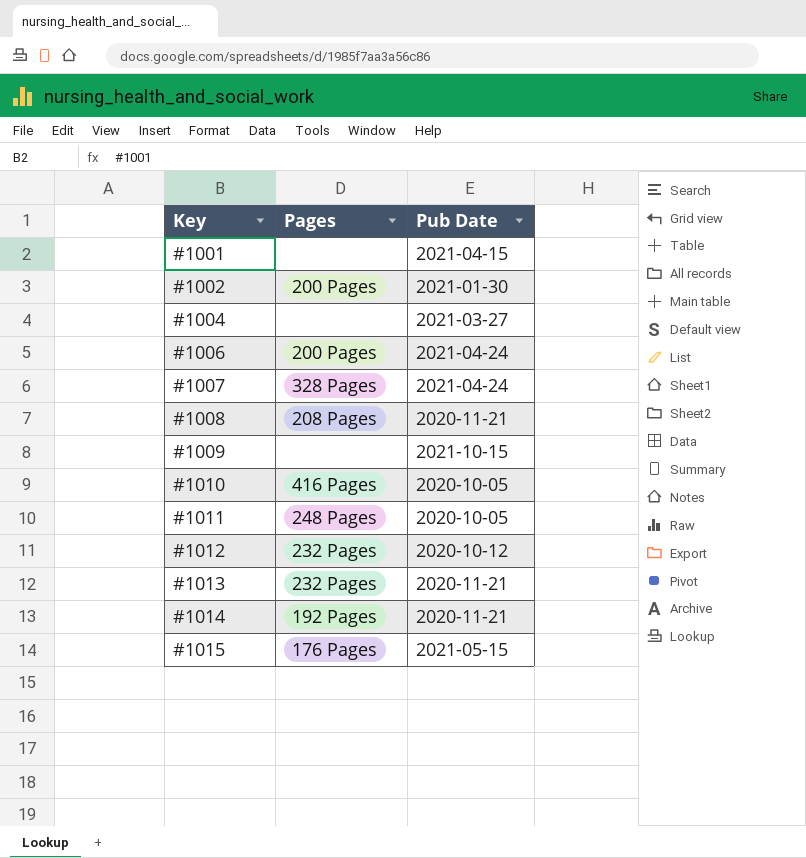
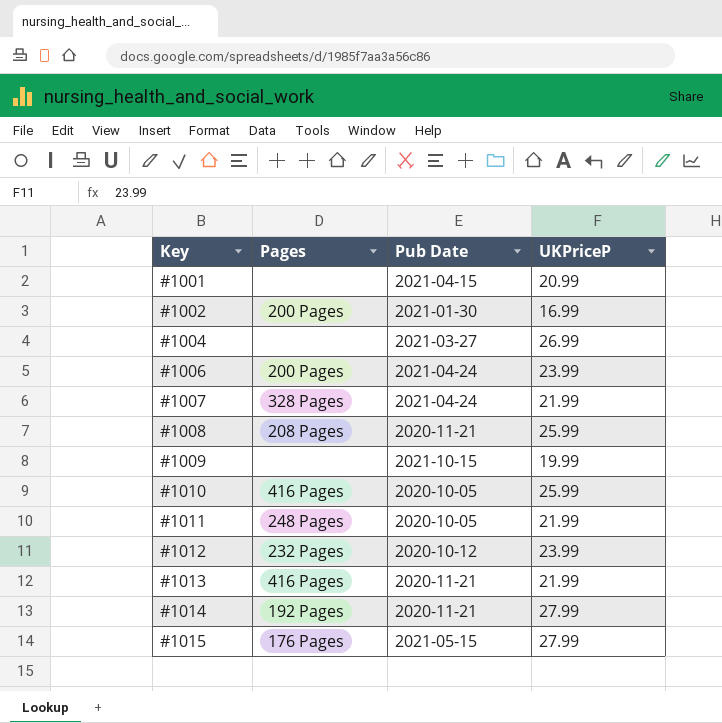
column UKPriceP | position: none -> 4
#1013 | Pages: 232 Pages -> 416 Pages

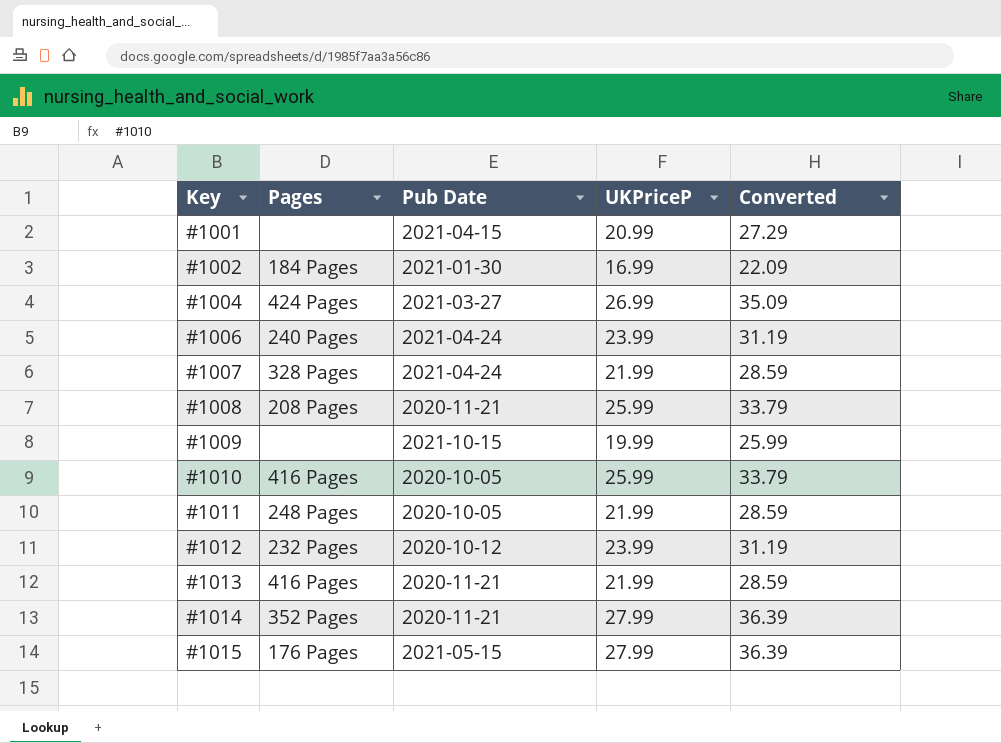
column Converted | formula: none -> [UKPriceP] * 1.3
#1002 | Pages: 200 Pages -> 184 Pages
#1004 | Pages: none -> 424 Pages
#1006 | Pages: 200 Pages -> 240 Pages
#1014 | Pages: 192 Pages -> 352 Pages

